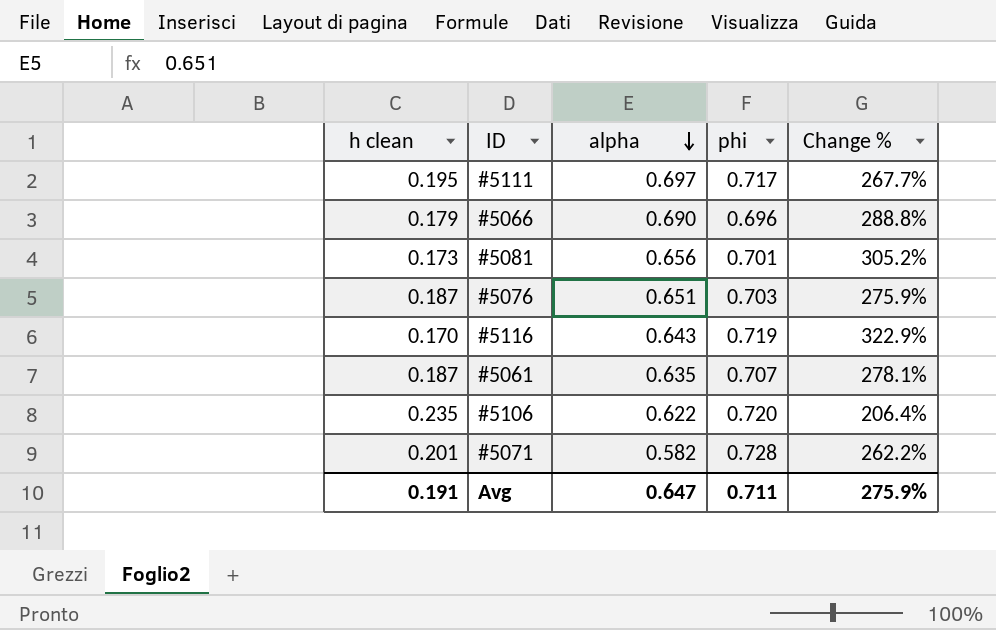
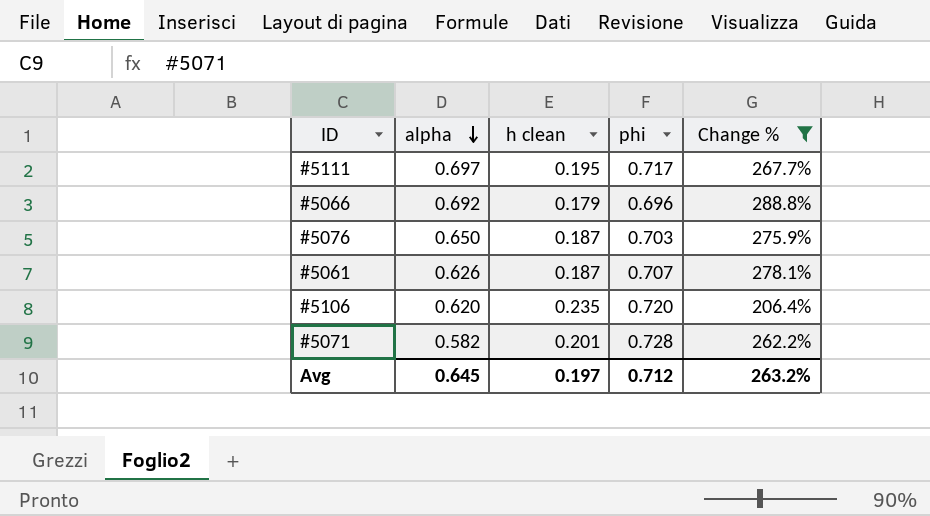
filter: none -> Change % <= 288.8%
column h clean | position: 1 -> 3
#5066 | alpha: 0.690 -> 0.692
#5076 | alpha: 0.651 -> 0.650
#5061 | alpha: 0.635 -> 0.626
#5106 | alpha: 0.622 -> 0.620
Avg | alpha: 0.647 -> 0.645
Avg | h clean: 0.191 -> 0.197
Avg | phi: 0.711 -> 0.712
Avg | Change %: 275.9% -> 263.2%

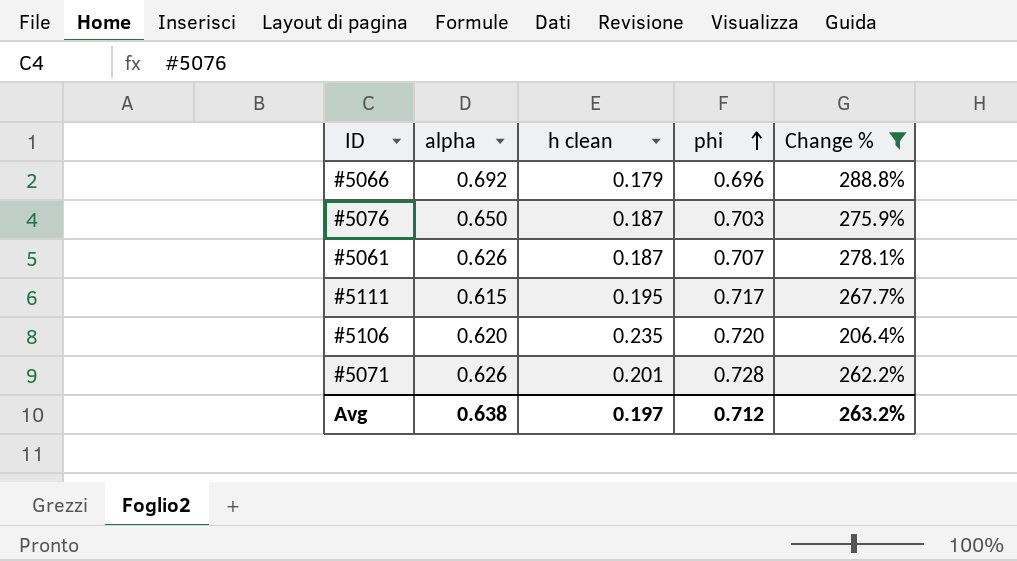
row order: alpha descending -> phi ascending
#5111 | alpha: 0.697 -> 0.615
#5071 | alpha: 0.582 -> 0.626
Avg | alpha: 0.645 -> 0.638

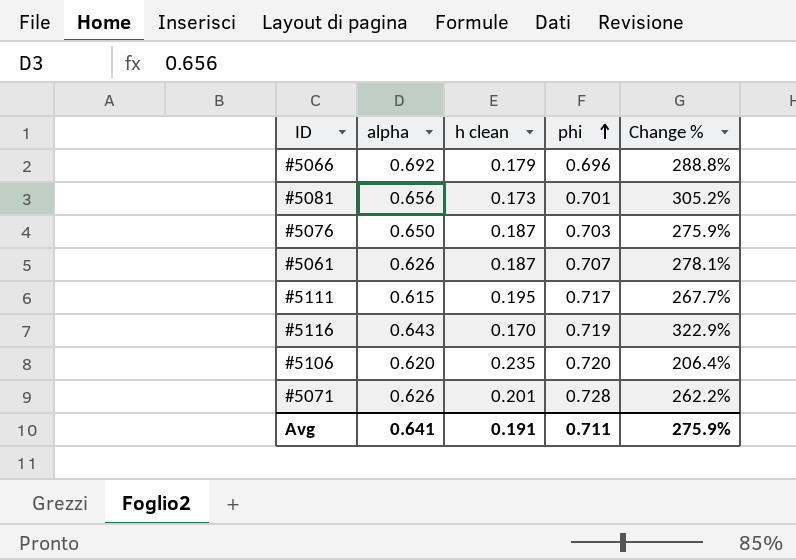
filter: Change % <= 288.8% -> none
Avg | alpha: 0.638 -> 0.641
Avg | h clean: 0.197 -> 0.191
Avg | phi: 0.712 -> 0.711
Avg | Change %: 263.2% -> 275.9%

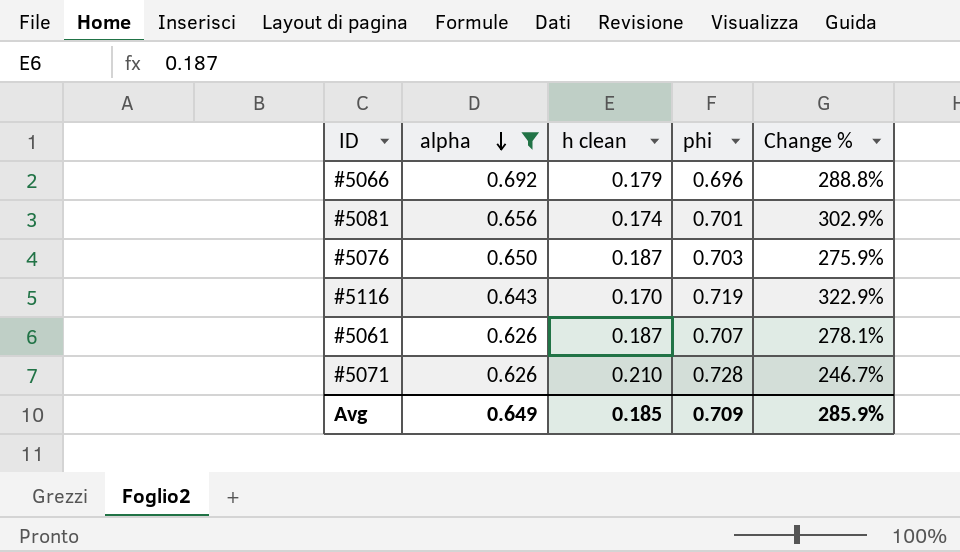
filter: none -> alpha >= 0.626
row order: phi ascending -> alpha descending
#5081 | h clean: 0.173 -> 0.174
#5081 | Change %: 305.2% -> 302.9%
#5071 | h clean: 0.201 -> 0.210
#5071 | Change %: 262.2% -> 246.7%
Avg | alpha: 0.641 -> 0.649
Avg | h clean: 0.191 -> 0.185
Avg | phi: 0.711 -> 0.709
Avg | Change %: 275.9% -> 285.9%

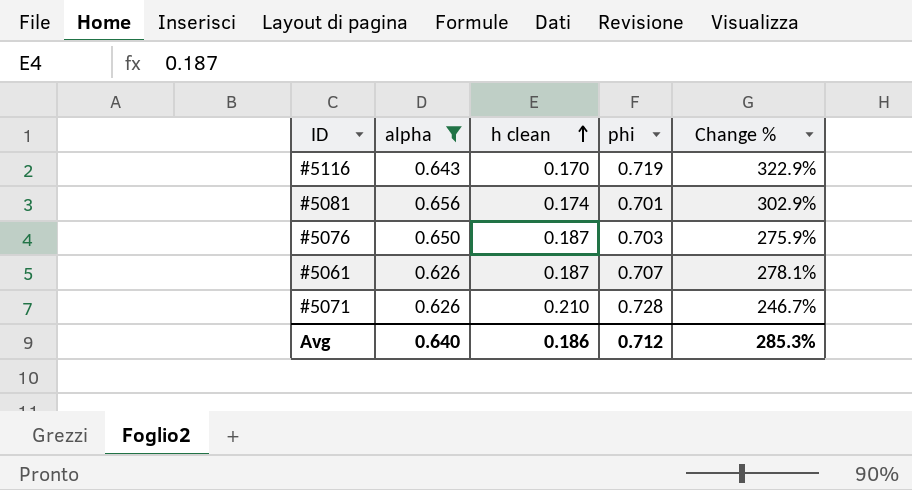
row order: alpha descending -> h clean ascending
row #5066: 0.692 | 0.179 | 0.696 | 288.8% -> none
Avg | alpha: 0.649 -> 0.640
Avg | h clean: 0.185 -> 0.186
Avg | phi: 0.709 -> 0.712
Avg | Change %: 285.9% -> 285.3%

